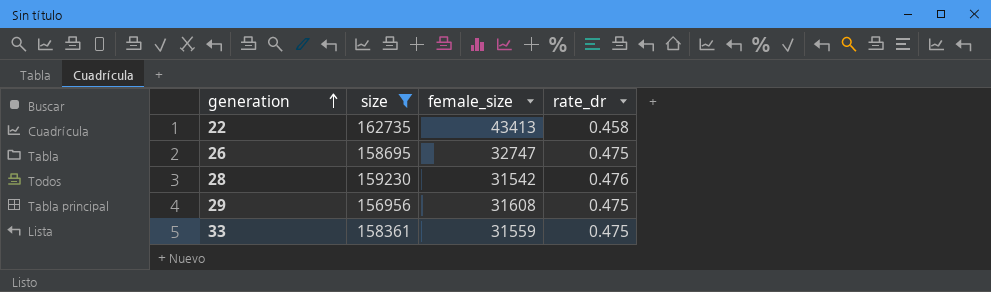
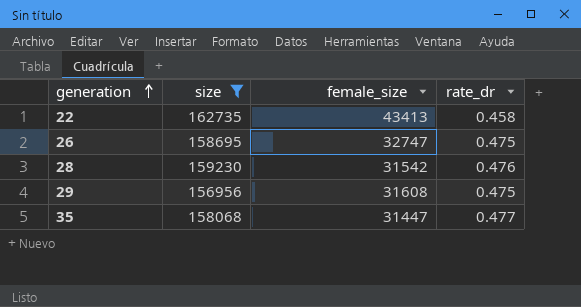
row 33: 158361 | 31559 | 0.475 -> none
row 35: none -> 158068 | 31447 | 0.477

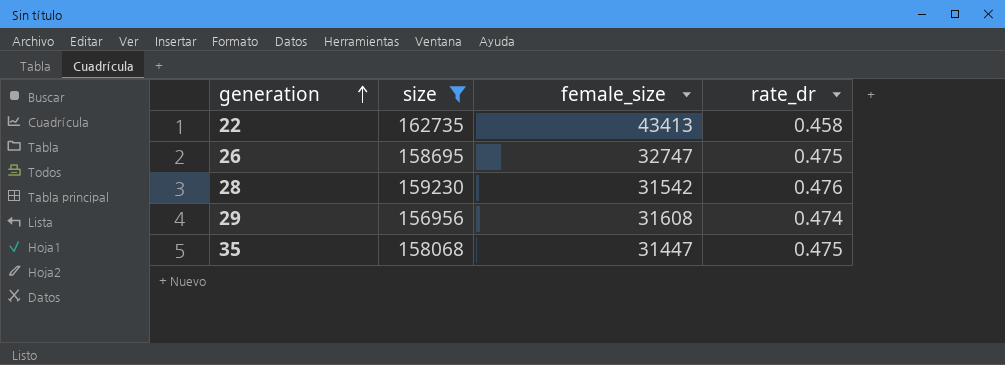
29 | rate_dr: 0.475 -> 0.474
35 | rate_dr: 0.477 -> 0.475

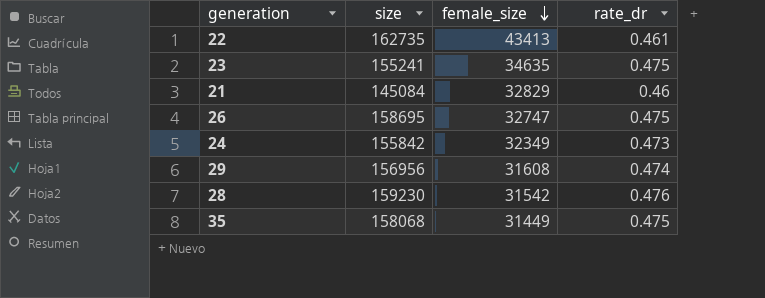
filter: size >= 156956 -> none
row order: generation ascending -> female_size descending
22 | rate_dr: 0.458 -> 0.461
35 | female_size: 31447 -> 31449

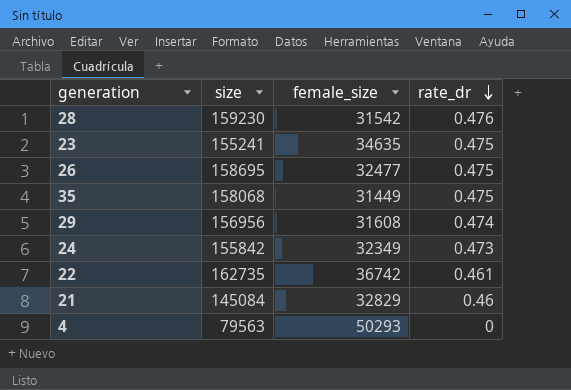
row order: female_size descending -> rate_dr descending
26 | female_size: 32747 -> 32477
22 | female_size: 43413 -> 36742
row 4: none -> 79563 | 50293 | 0

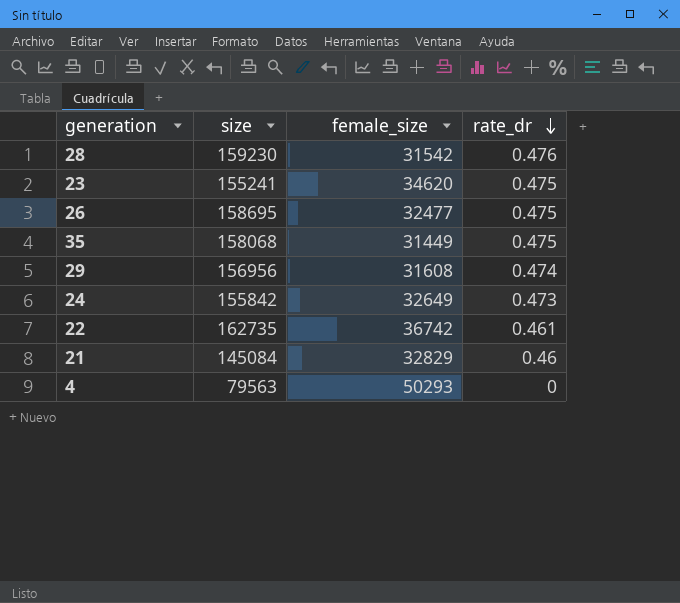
23 | female_size: 34635 -> 34620
24 | female_size: 32349 -> 32649

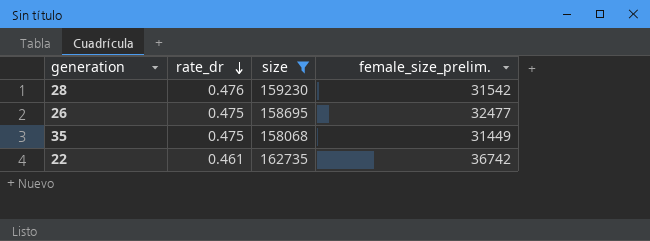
filter: none -> size >= 158068
column rate_dr | position: 4 -> 2
column name: female_size -> female_size_prelim.

